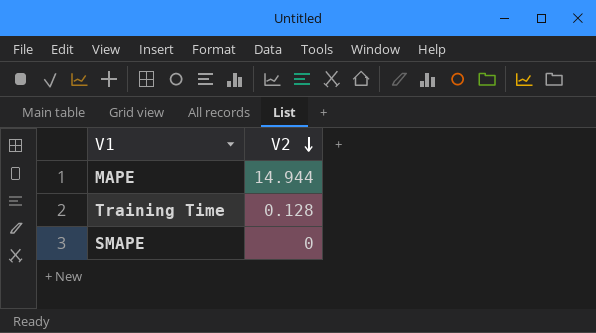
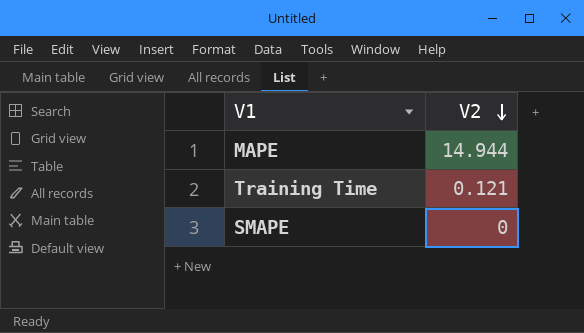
Training Time | V2: 0.128 -> 0.121

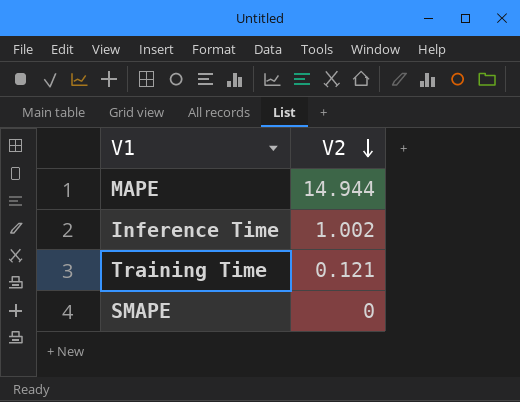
row Inference Time: none -> 1.002

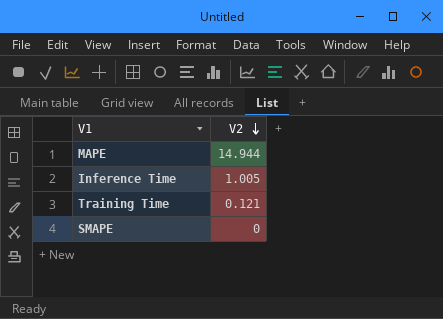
Inference Time | V2: 1.002 -> 1.005

